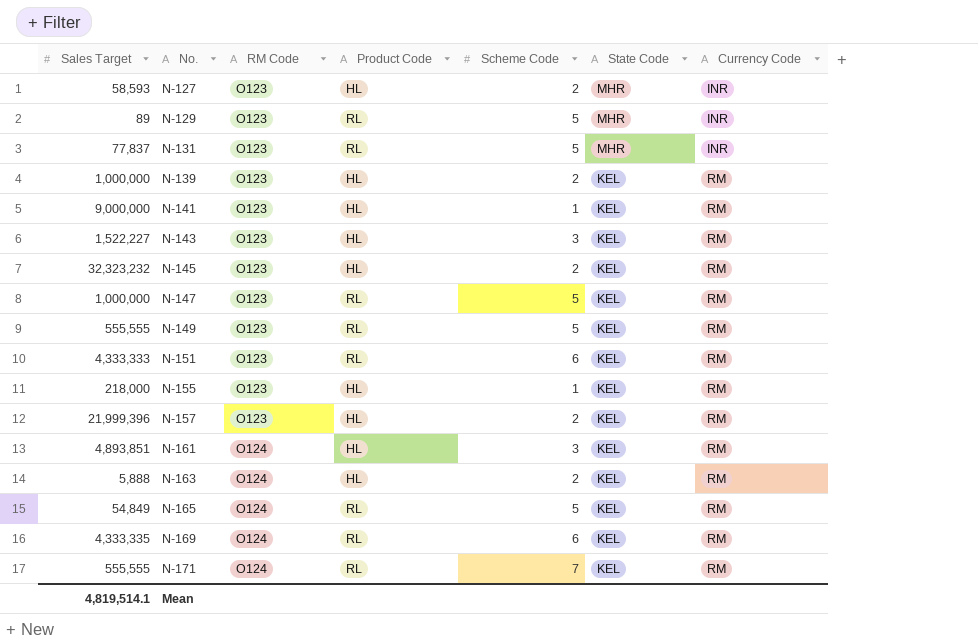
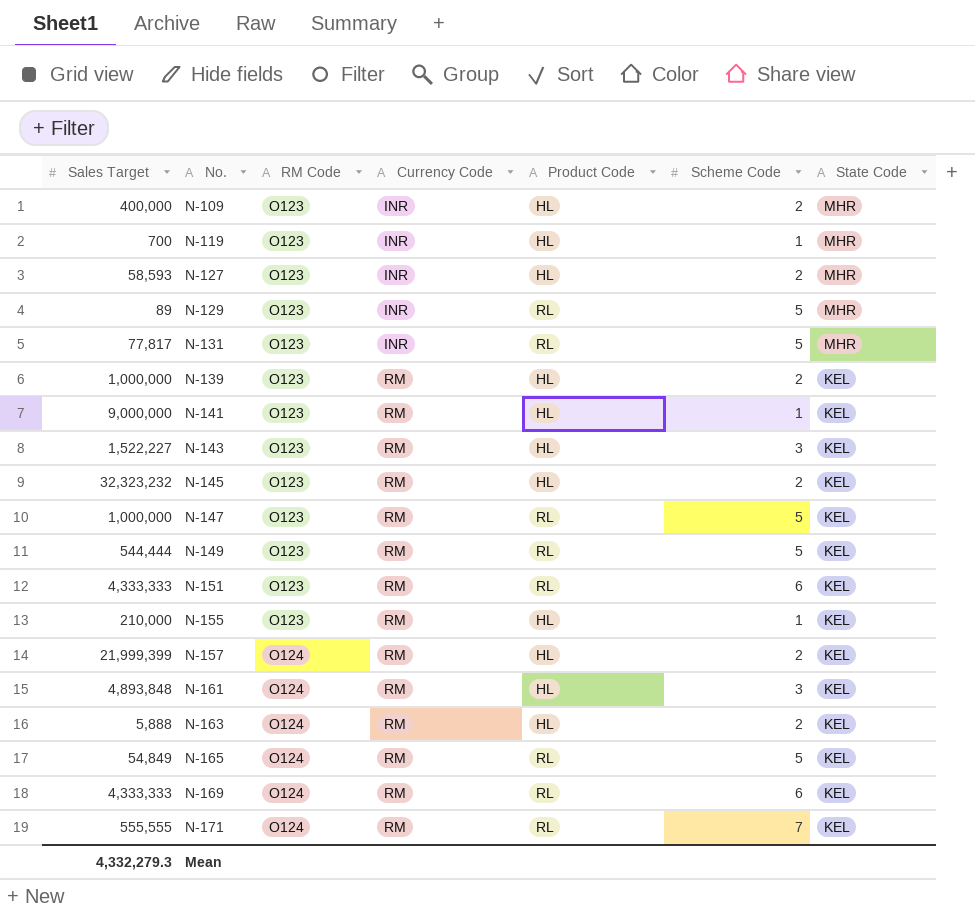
column Currency Code | position: 7 -> 4
row N-109: none -> 400,000 | O123 | INR | HL | 2 | MHR
row N-119: none -> 700 | O123 | INR | HL | 1 | MHR
N-131 | Sales Target: 77,837 -> 77,817
N-149 | Sales Target: 555,555 -> 544,444
N-155 | Sales Target: 218,000 -> 210,000
N-157 | Sales Target: 21,999,396 -> 21,999,399
N-157 | RM Code: O123 -> O124
N-161 | Sales Target: 4,893,851 -> 4,893,848
N-169 | Sales Target: 4,333,335 -> 4,333,333
Mean | Sales Target: 4,819,514.1 -> 4,332,279.3

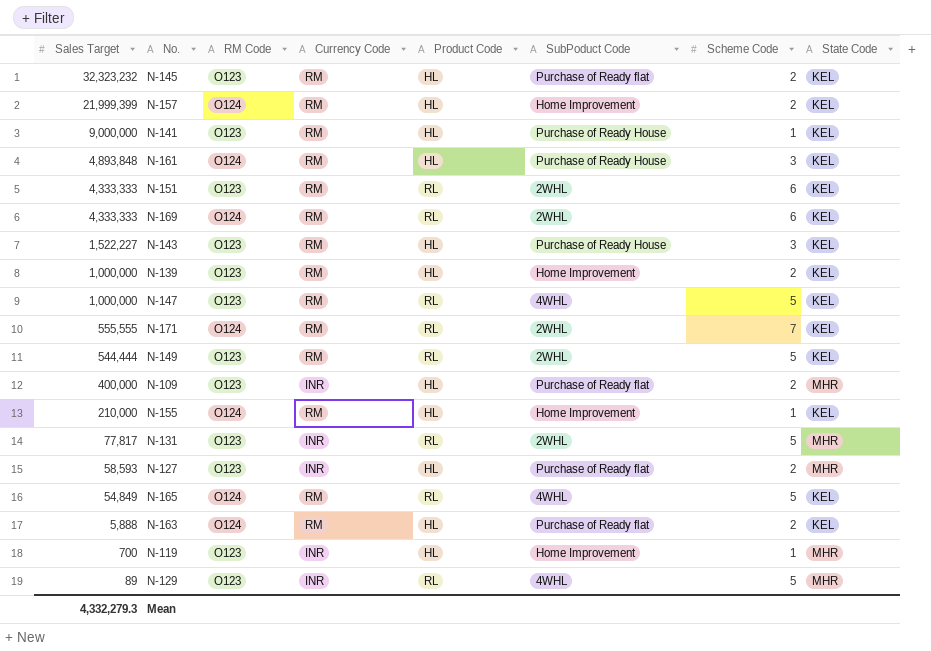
row order: No. ascending -> Sales Target descending
column SubPoduct Code | position: none -> 6
N-155 | RM Code: O123 -> O124

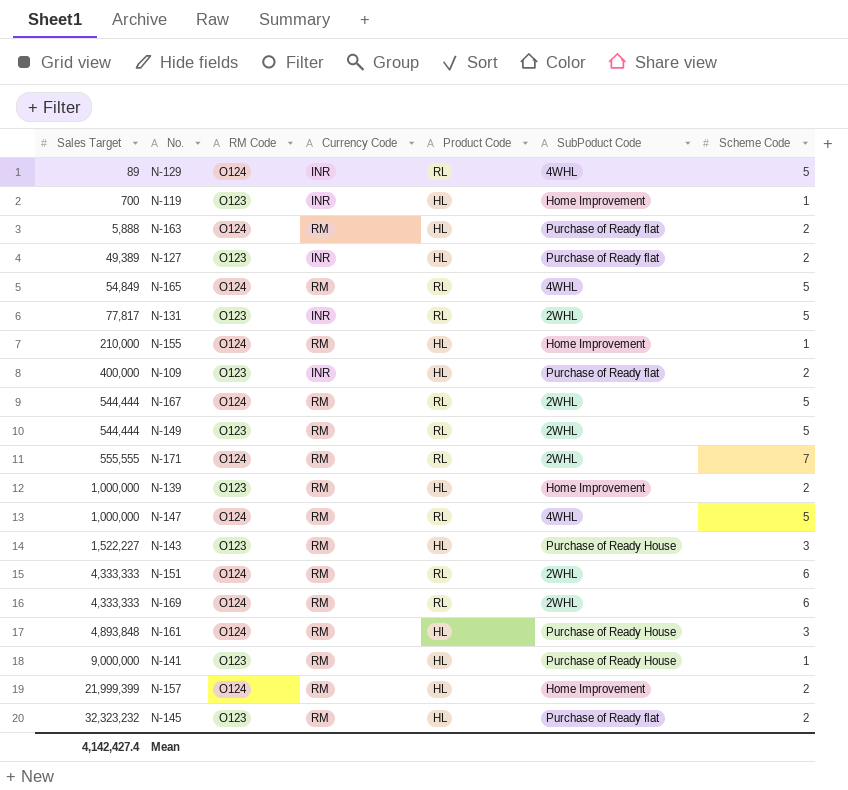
row order: Sales Target descending -> Sales Target ascending
column State Code | position: 8 -> none
N-129 | RM Code: O123 -> O124
N-127 | Sales Target: 58,593 -> 49,389
row N-167: none -> 544,444 | O124 | RM | RL | 2WHL | 5
N-147 | RM Code: O123 -> O124
N-151 | RM Code: O123 -> O124
Mean | Sales Target: 4,332,279.3 -> 4,142,427.4

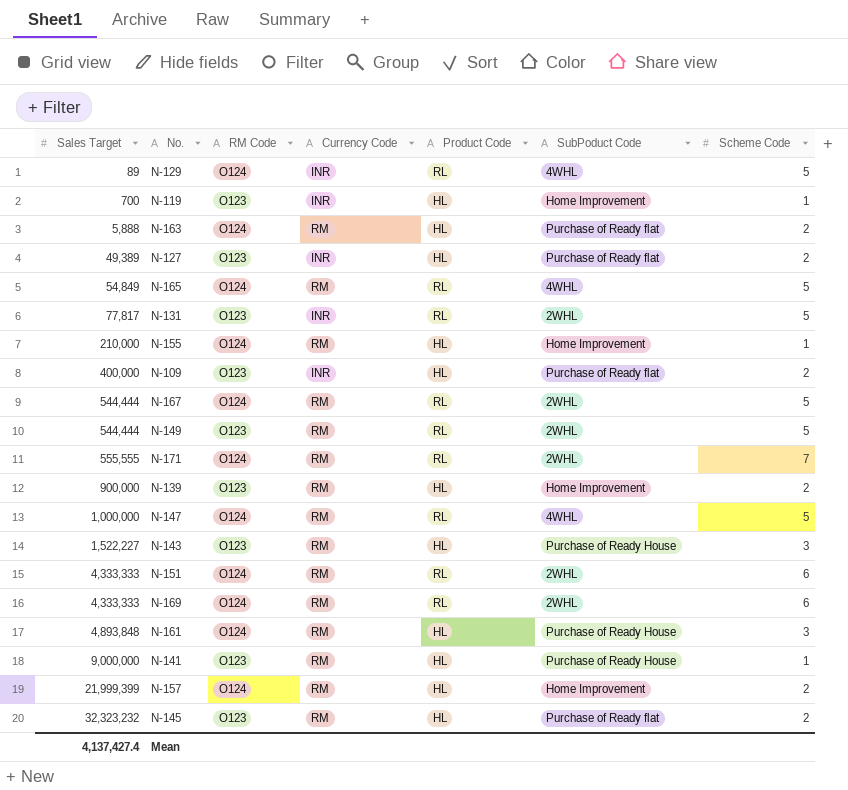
N-139 | Sales Target: 1,000,000 -> 900,000
Mean | Sales Target: 4,142,427.4 -> 4,137,427.4

